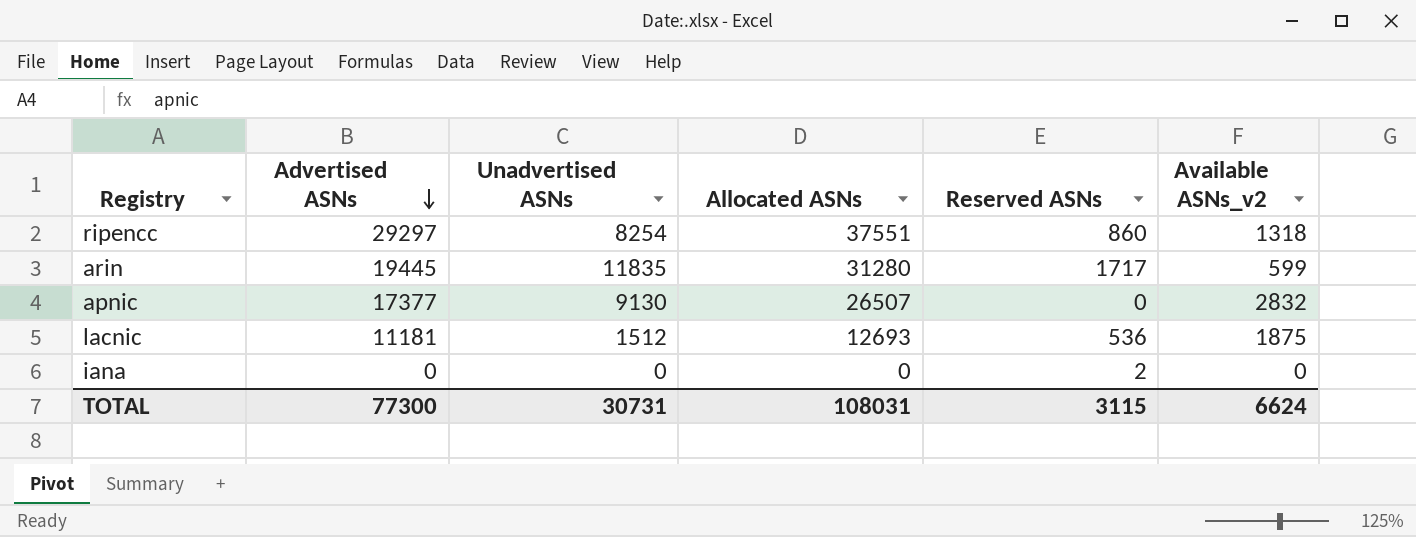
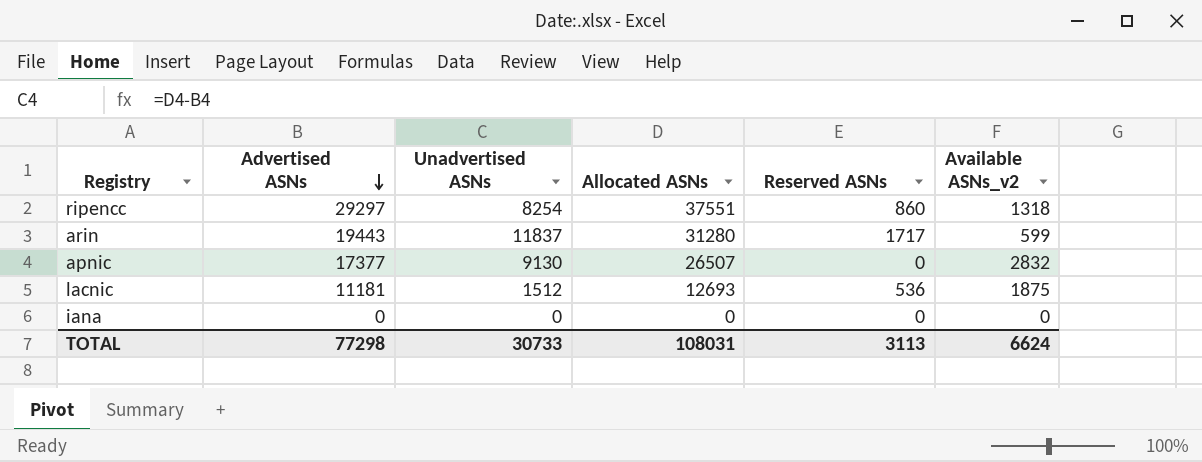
arin | Advertised ASNs: 19445 -> 19443
arin | Unadvertised ASNs: 11835 -> 11837
iana | Reserved ASNs: 2 -> 0
TOTAL | Advertised ASNs: 77300 -> 77298
TOTAL | Unadvertised ASNs: 30731 -> 30733
TOTAL | Reserved ASNs: 3115 -> 3113

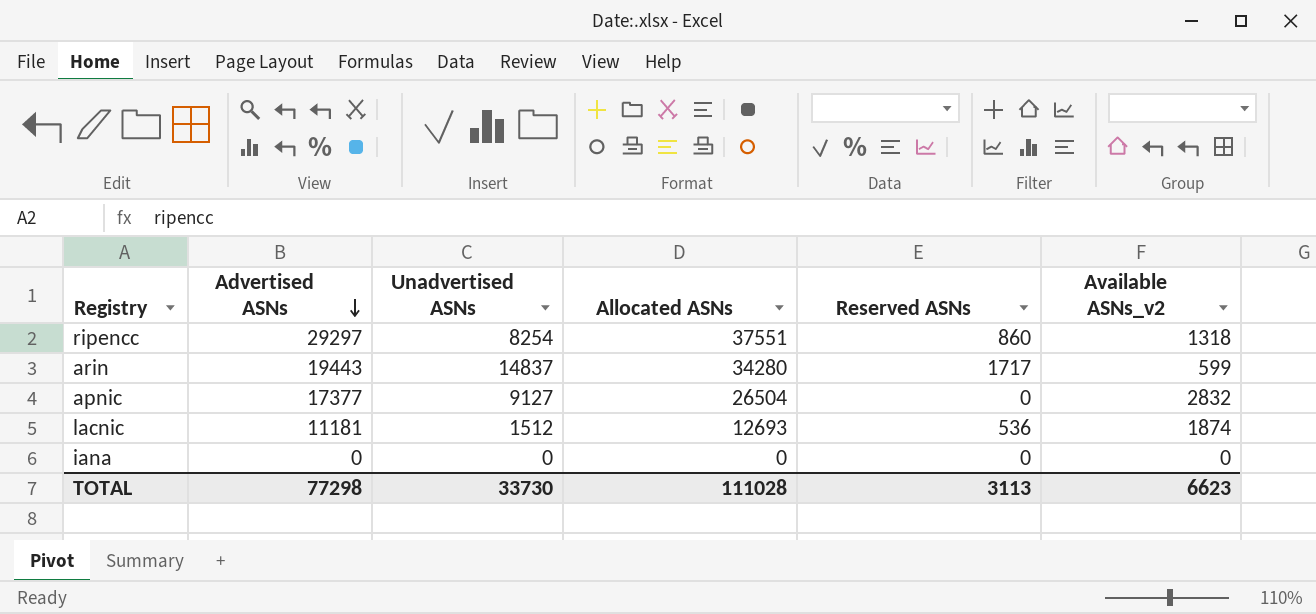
arin | Unadvertised ASNs: 11837 -> 14837
arin | Allocated ASNs: 31280 -> 34280
apnic | Unadvertised ASNs: 9130 -> 9127
apnic | Allocated ASNs: 26507 -> 26504
lacnic | Available ASNs_v2: 1875 -> 1874
TOTAL | Unadvertised ASNs: 30733 -> 33730
TOTAL | Allocated ASNs: 108031 -> 111028
TOTAL | Available ASNs_v2: 6624 -> 6623

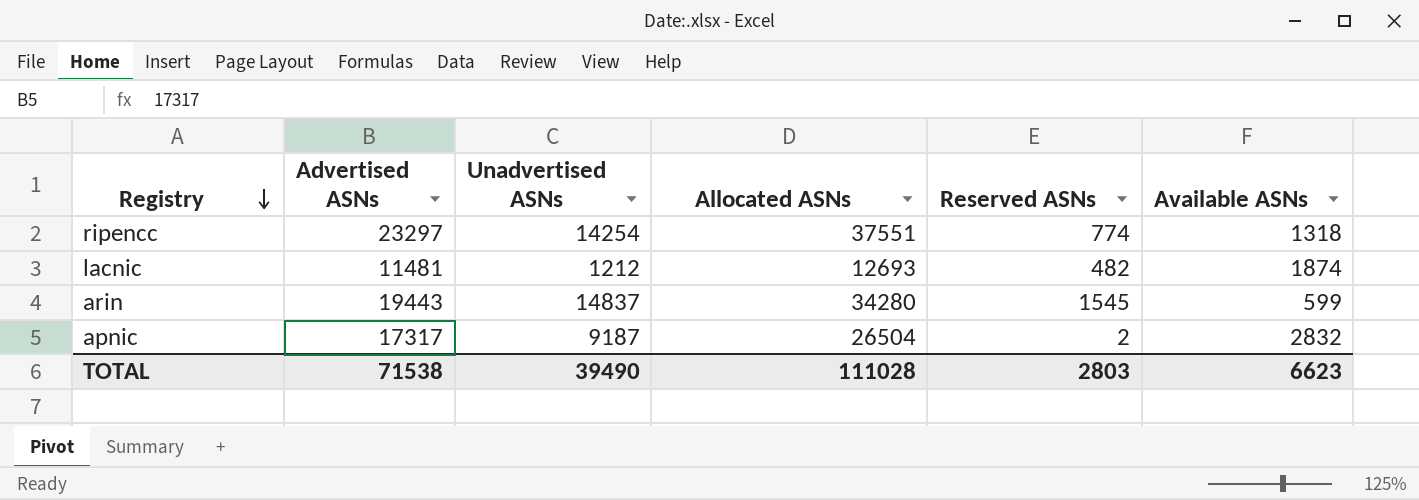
row order: Advertised ASNs descending -> Registry descending
column name: Available ASNs_v2 -> Available ASNs
row iana: 0 | 0 | 0 | 0 | 0 -> none
ripencc | Advertised ASNs: 29297 -> 23297
ripencc | Unadvertised ASNs: 8254 -> 14254
ripencc | Reserved ASNs: 860 -> 774
lacnic | Advertised ASNs: 11181 -> 11481
lacnic | Unadvertised ASNs: 1512 -> 1212
lacnic | Reserved ASNs: 536 -> 482
arin | Reserved ASNs: 1717 -> 1545
apnic | Advertised ASNs: 17377 -> 17317
apnic | Unadvertised ASNs: 9127 -> 9187
apnic | Reserved ASNs: 0 -> 2
TOTAL | Advertised ASNs: 77298 -> 71538
TOTAL | Unadvertised ASNs: 33730 -> 39490
TOTAL | Reserved ASNs: 3113 -> 2803

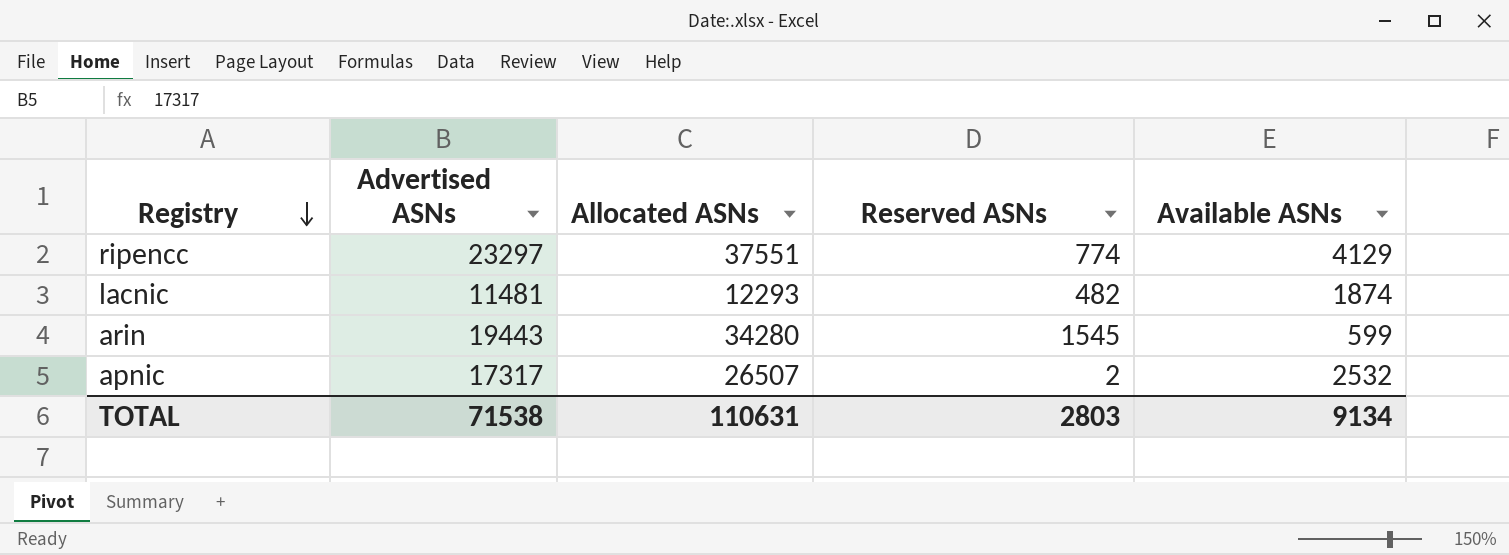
column Unadvertised ASNs | formula: [Allocated ASNs] - [Advertised ASNs] -> none
ripencc | Available ASNs: 1318 -> 4129
lacnic | Allocated ASNs: 12693 -> 12293
apnic | Allocated ASNs: 26504 -> 26507
apnic | Available ASNs: 2832 -> 2532
TOTAL | Allocated ASNs: 111028 -> 110631
TOTAL | Available ASNs: 6623 -> 9134

